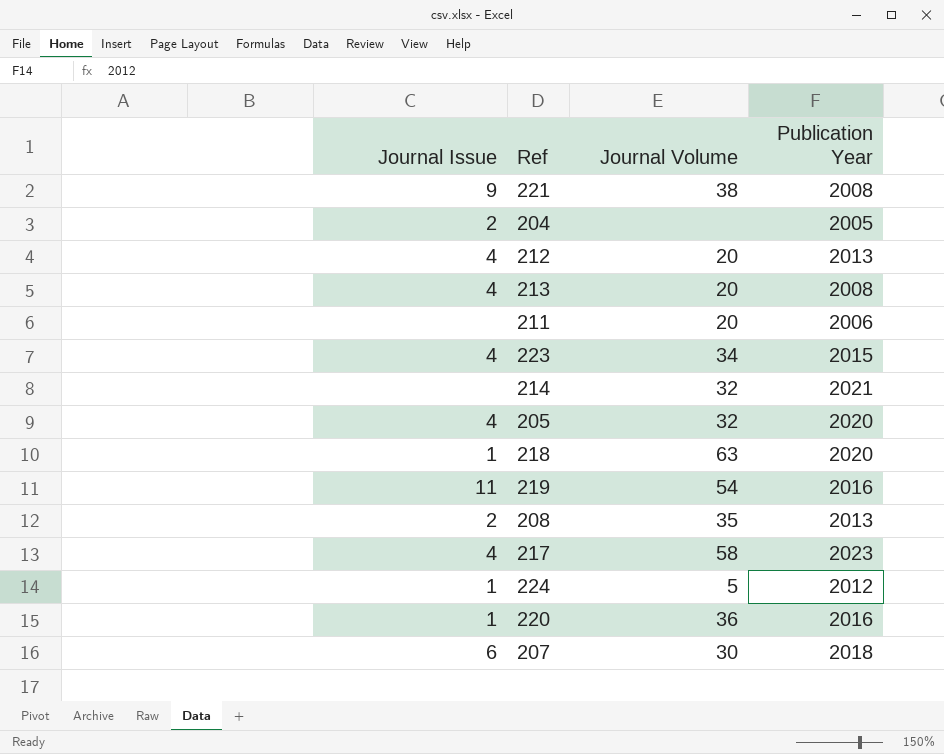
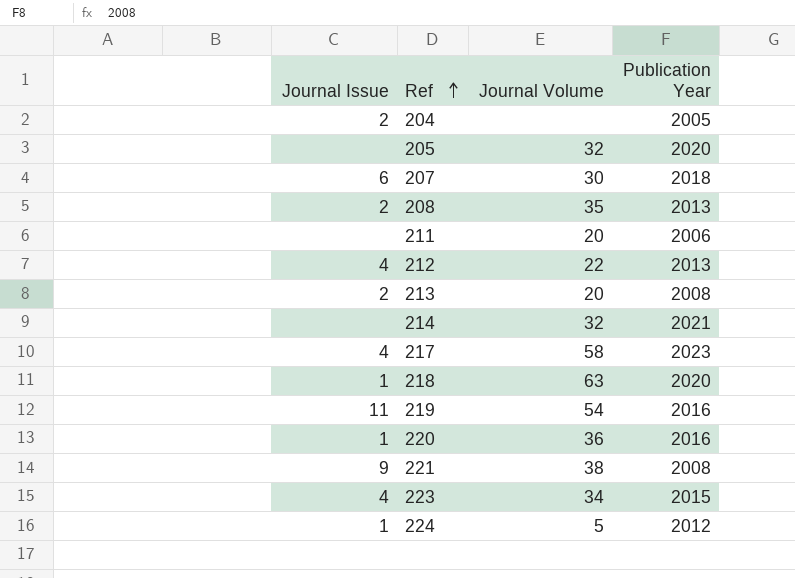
row order: none -> Ref ascending
205 | Journal Issue: 4 -> none
212 | Journal Volume: 20 -> 22
213 | Journal Issue: 4 -> 2

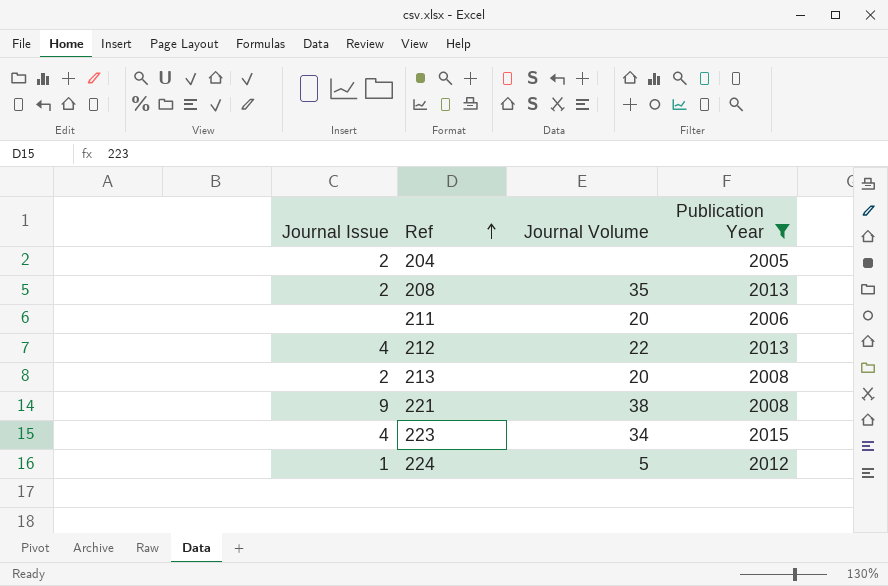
filter: none -> Publication Year <= 2015

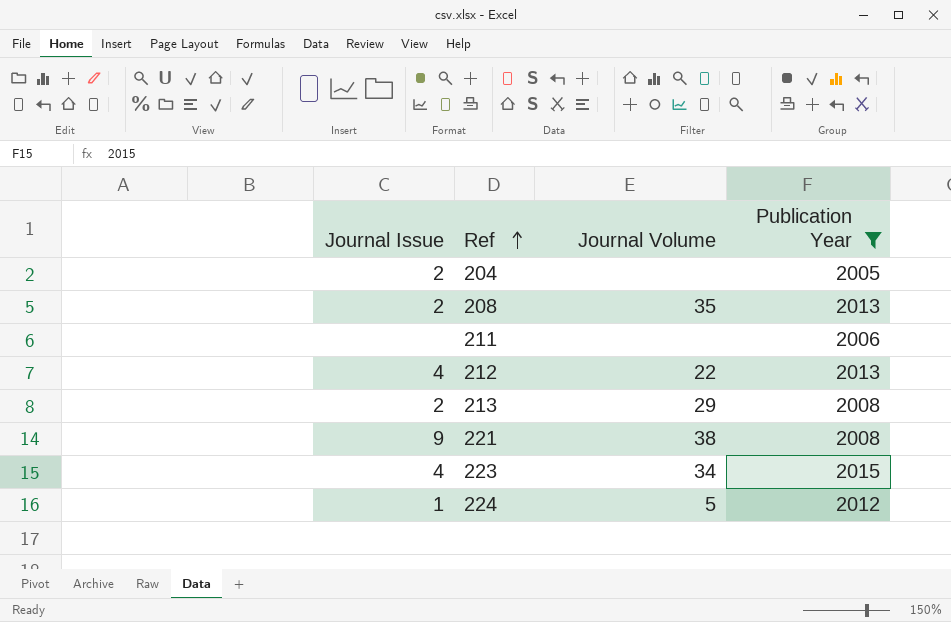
211 | Journal Volume: 20 -> none
213 | Journal Volume: 20 -> 29

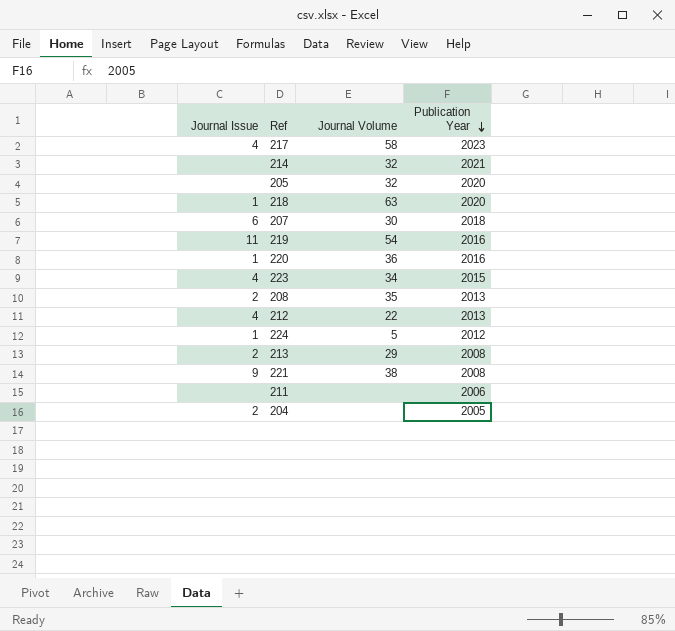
filter: Publication Year <= 2015 -> none
row order: Ref ascending -> Publication Year descending

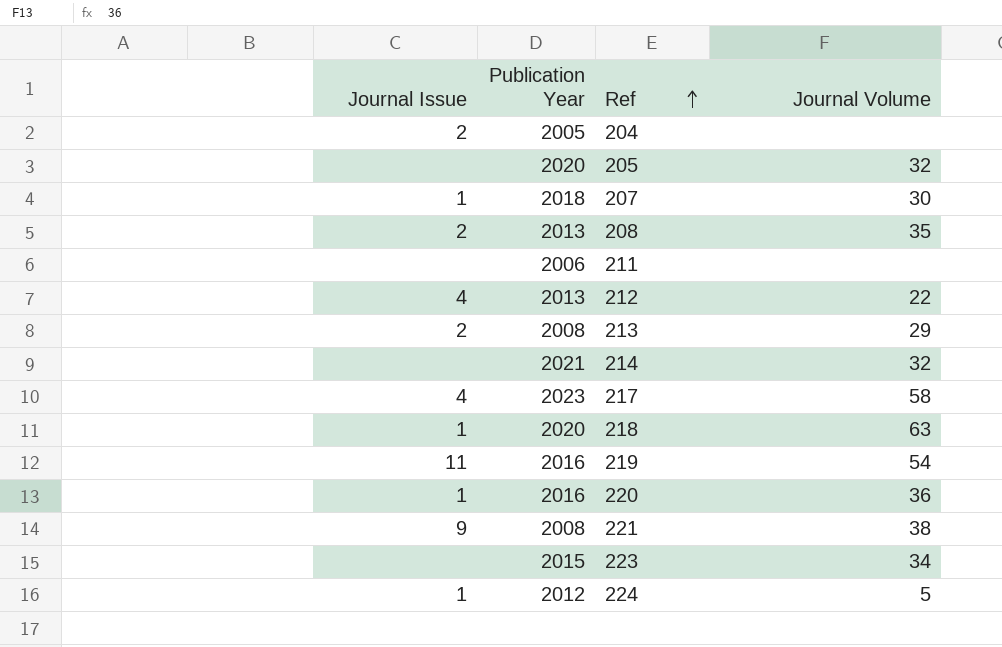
row order: Publication Year descending -> Ref ascending
column Publication Year | position: 4 -> 2
207 | Journal Issue: 6 -> 1
223 | Journal Issue: 4 -> none

